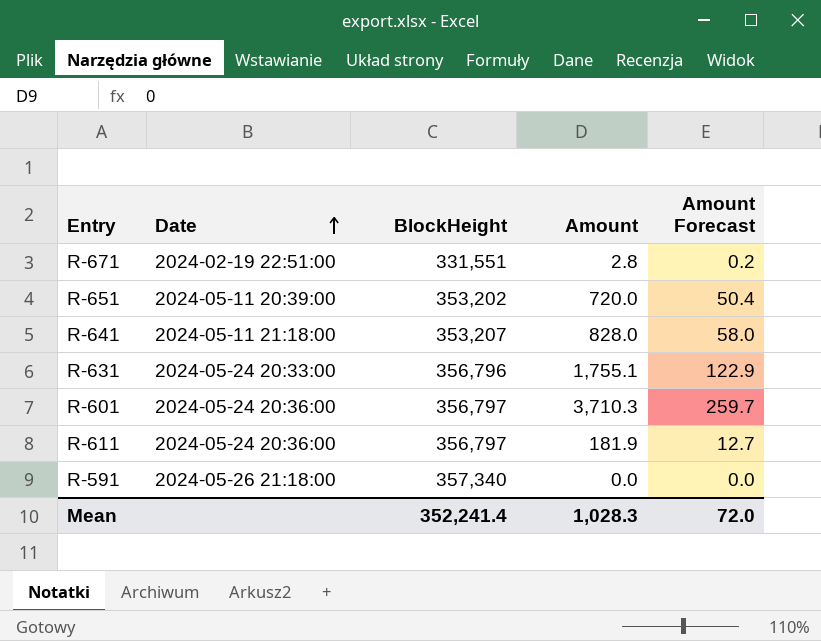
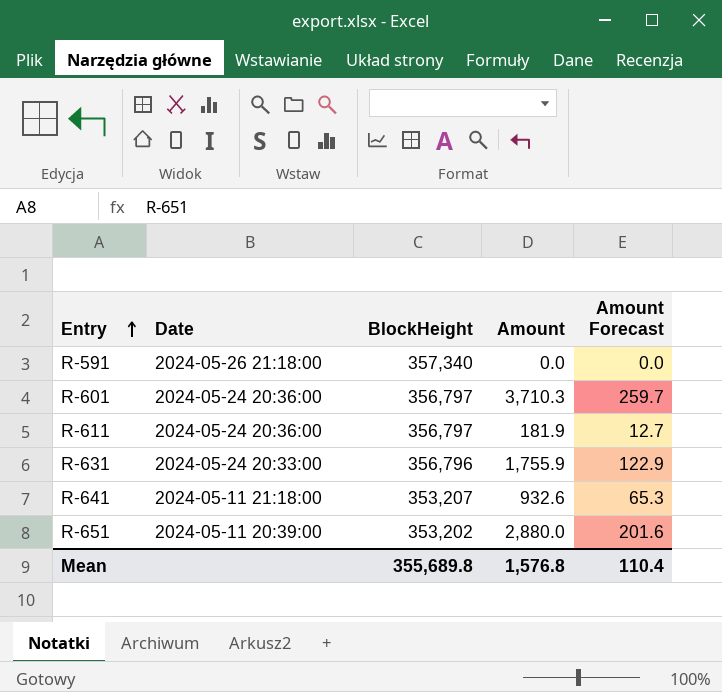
row order: Date ascending -> Entry ascending
row R-671: 2024-02-19 22:51:00 | 331,551 | 2.8 | 0.2 -> none
R-631 | Amount: 1,755.1 -> 1,755.9
R-641 | Amount: 828.0 -> 932.6
R-641 | Amount Forecast: 58.0 -> 65.3
R-651 | Amount: 720.0 -> 2,880.0
R-651 | Amount Forecast: 50.4 -> 201.6
Mean | BlockHeight: 352,241.4 -> 355,689.8
Mean | Amount: 1,028.3 -> 1,576.8
Mean | Amount Forecast: 72.0 -> 110.4

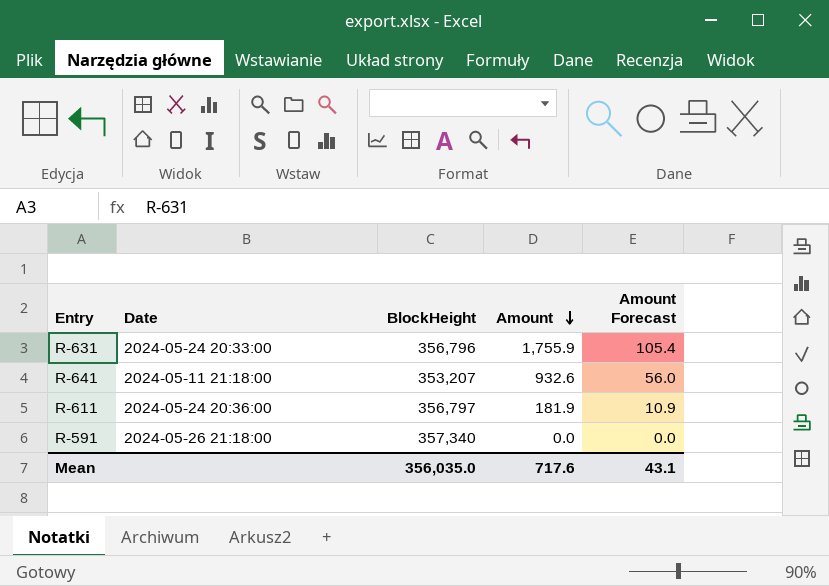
row order: Entry ascending -> Amount descending
column Amount Forecast | formula: [Amount] * 0.07 -> [Amount] * 0.06
row R-601: 2024-05-24 20:36:00 | 356,797 | 3,710.3 | 259.7 -> none
row R-651: 2024-05-11 20:39:00 | 353,202 | 2,880.0 | 201.6 -> none
Mean | BlockHeight: 355,689.8 -> 356,035.0
Mean | Amount: 1,576.8 -> 717.6
Mean | Amount Forecast: 110.4 -> 43.1

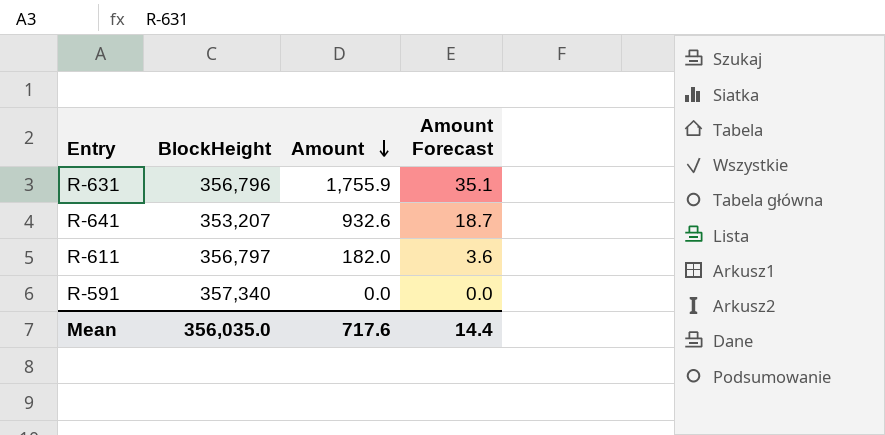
column Date | position: 2 -> none
column Amount Forecast | formula: [Amount] * 0.06 -> [Amount] * 0.02
R-611 | Amount: 181.9 -> 182.0
Mean | Amount Forecast: 43.1 -> 14.4

